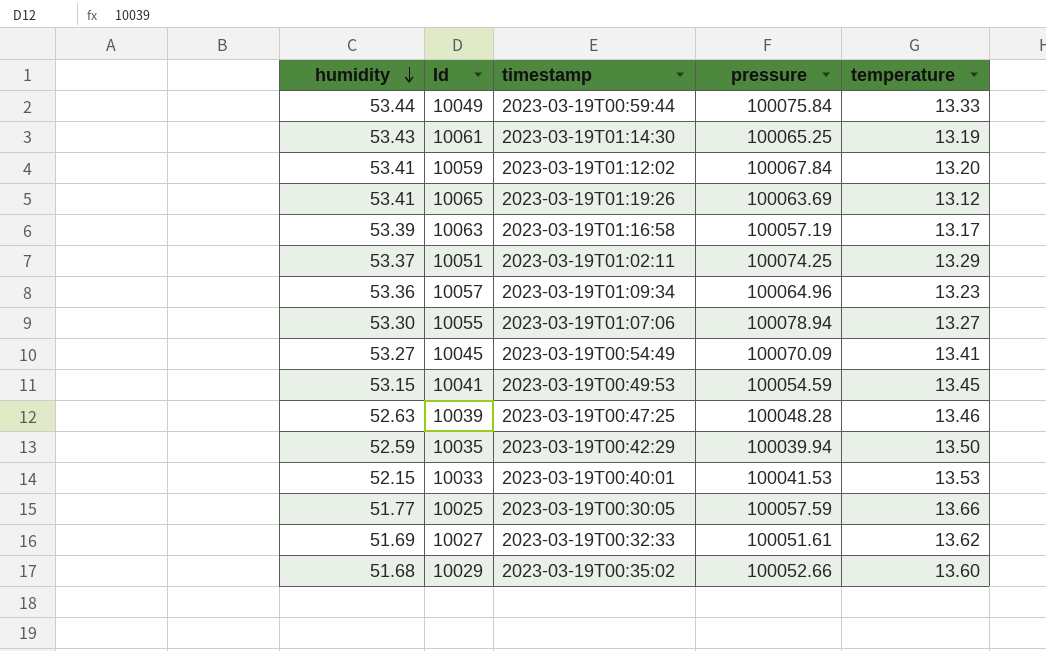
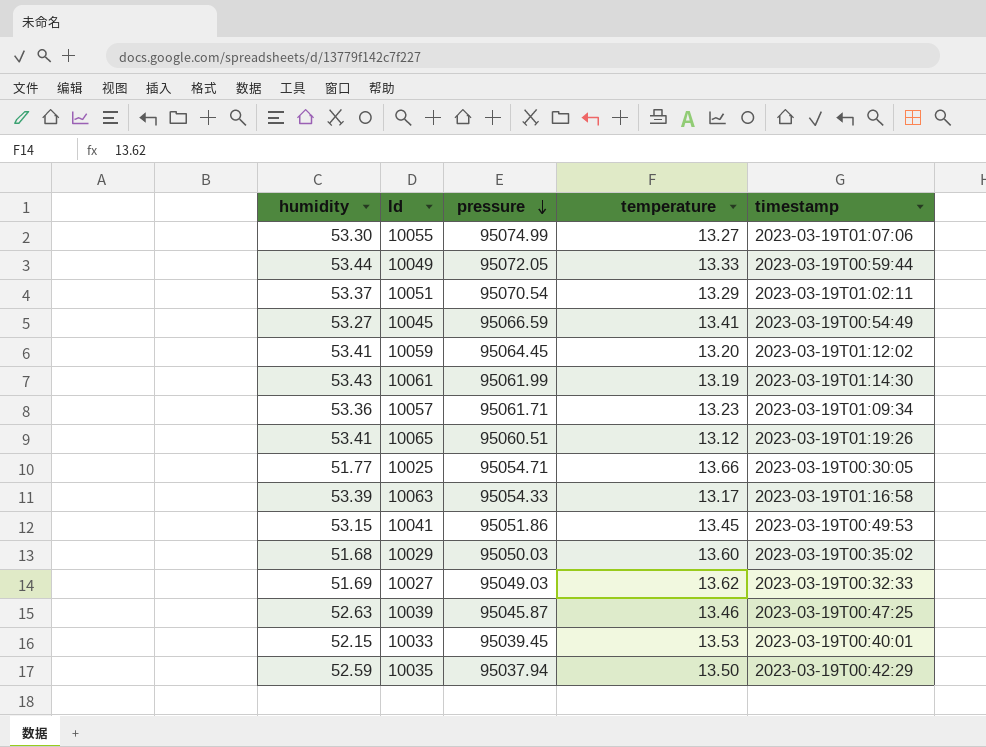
row order: humidity descending -> pressure descending
column timestamp | position: 3 -> 5
10055 | pressure: 100078.94 -> 95074.99
10049 | pressure: 100075.84 -> 95072.05
10051 | pressure: 100074.25 -> 95070.54
10045 | pressure: 100070.09 -> 95066.59
10059 | pressure: 100067.84 -> 95064.45
10061 | pressure: 100065.25 -> 95061.99
10057 | pressure: 100064.96 -> 95061.71
10065 | pressure: 100063.69 -> 95060.51
10025 | pressure: 100057.59 -> 95054.71
10063 | pressure: 100057.19 -> 95054.33
10041 | pressure: 100054.59 -> 95051.86
10029 | pressure: 100052.66 -> 95050.03
10027 | pressure: 100051.61 -> 95049.03
10039 | pressure: 100048.28 -> 95045.87
10033 | pressure: 100041.53 -> 95039.45
10035 | pressure: 100039.94 -> 95037.94

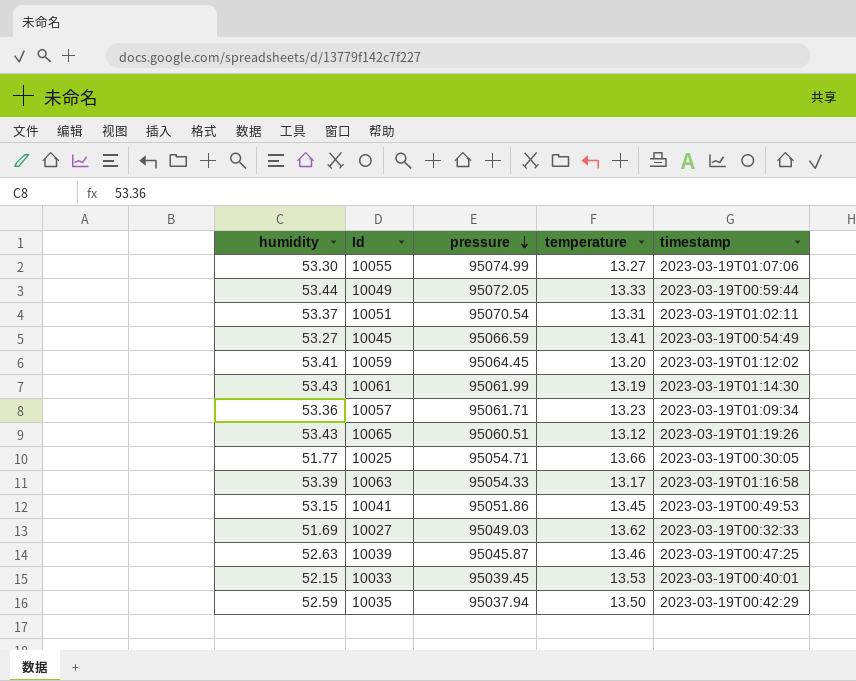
row 10029: 51.68 | 95050.03 | 13.60 | 2023-03-19T00:35:02 -> none
10051 | temperature: 13.29 -> 13.31
10065 | humidity: 53.41 -> 53.43

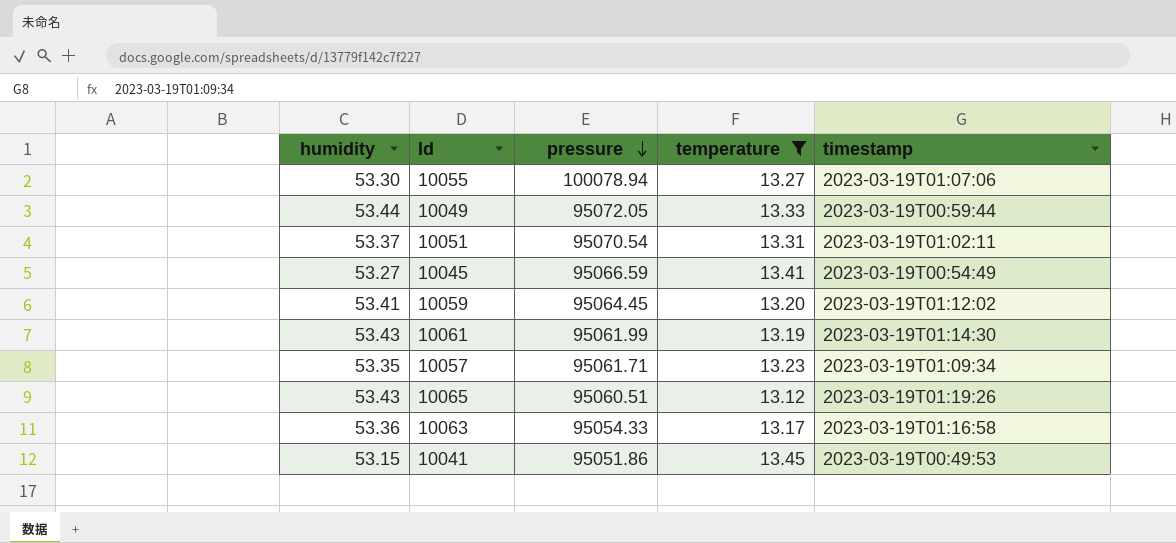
filter: none -> temperature <= 13.45
10055 | pressure: 95074.99 -> 100078.94
10057 | humidity: 53.36 -> 53.35
10063 | humidity: 53.39 -> 53.36

